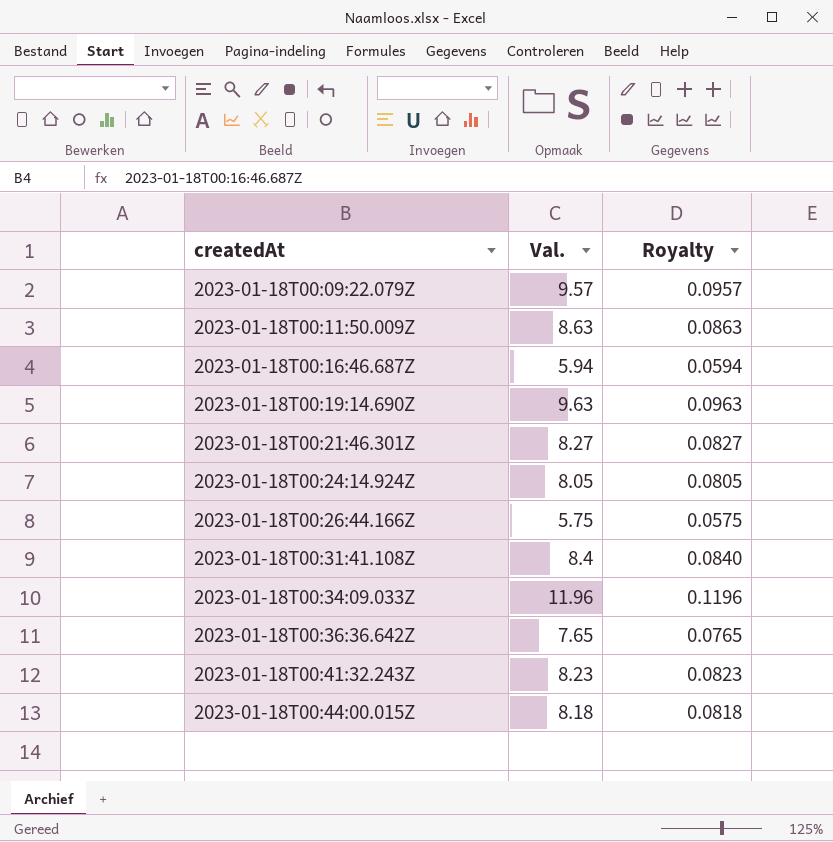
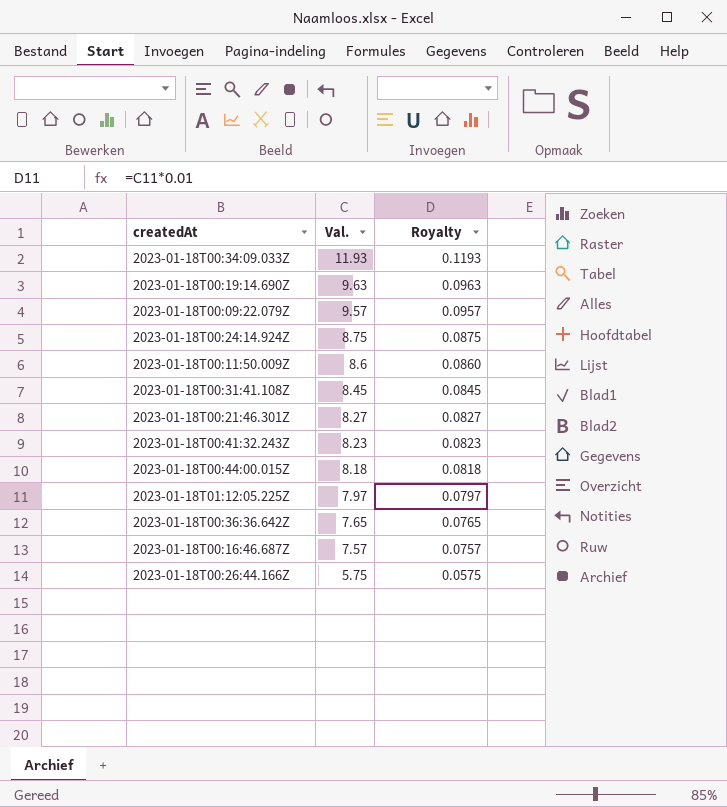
row order: createdAt ascending -> Val. descending
2023-01-18T00:34:09.033Z | Val.: 11.96 -> 11.93
2023-01-18T00:34:09.033Z | Royalty: 0.1196 -> 0.1193
2023-01-18T00:24:14.924Z | Val.: 8.05 -> 8.75
2023-01-18T00:24:14.924Z | Royalty: 0.0805 -> 0.0875
2023-01-18T00:11:50.009Z | Val.: 8.63 -> 8.6
2023-01-18T00:11:50.009Z | Royalty: 0.0863 -> 0.0860
2023-01-18T00:31:41.108Z | Val.: 8.4 -> 8.45
2023-01-18T00:31:41.108Z | Royalty: 0.0840 -> 0.0845
row 2023-01-18T01:12:05.225Z: none -> 7.97 | 0.0797
2023-01-18T00:16:46.687Z | Val.: 5.94 -> 7.57
2023-01-18T00:16:46.687Z | Royalty: 0.0594 -> 0.0757

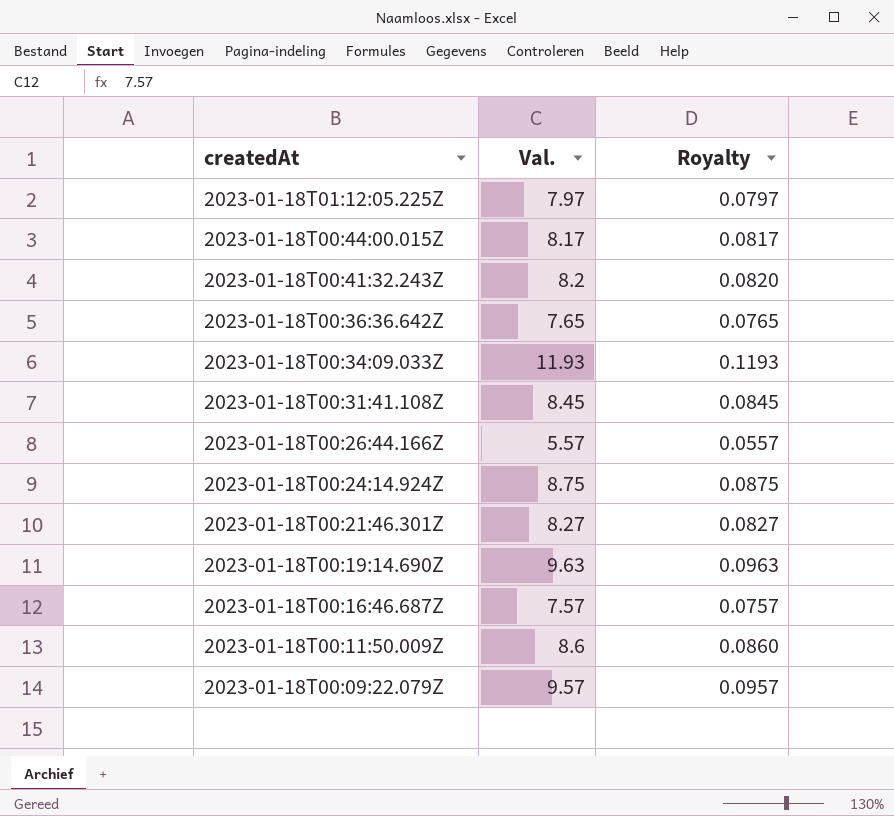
row order: Val. descending -> createdAt descending
2023-01-18T00:44:00.015Z | Val.: 8.18 -> 8.17
2023-01-18T00:44:00.015Z | Royalty: 0.0818 -> 0.0817
2023-01-18T00:41:32.243Z | Val.: 8.23 -> 8.2
2023-01-18T00:41:32.243Z | Royalty: 0.0823 -> 0.0820
2023-01-18T00:26:44.166Z | Val.: 5.75 -> 5.57
2023-01-18T00:26:44.166Z | Royalty: 0.0575 -> 0.0557

